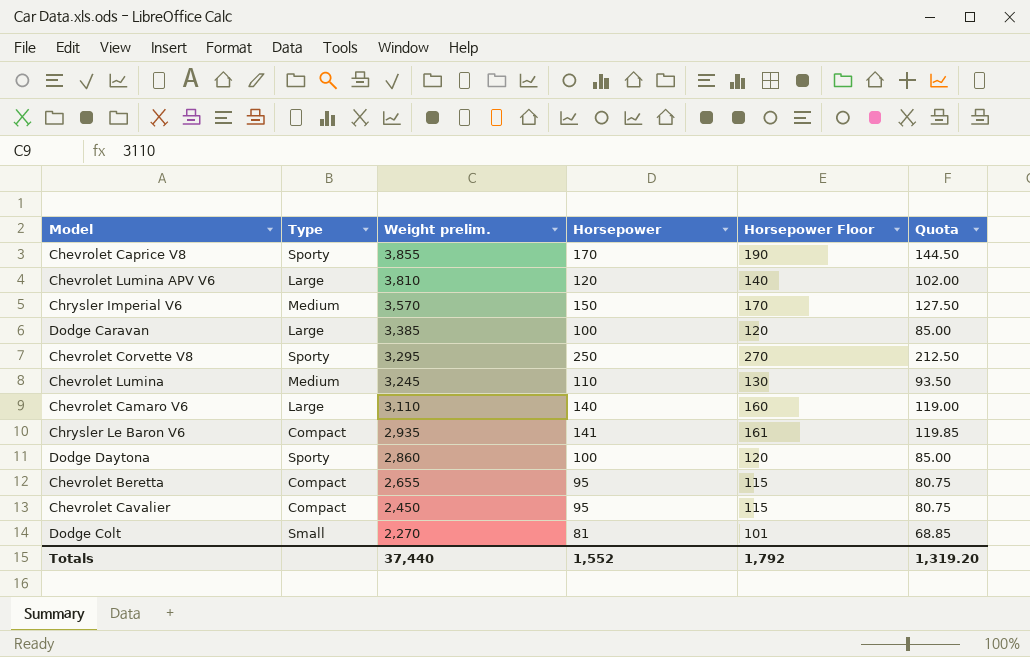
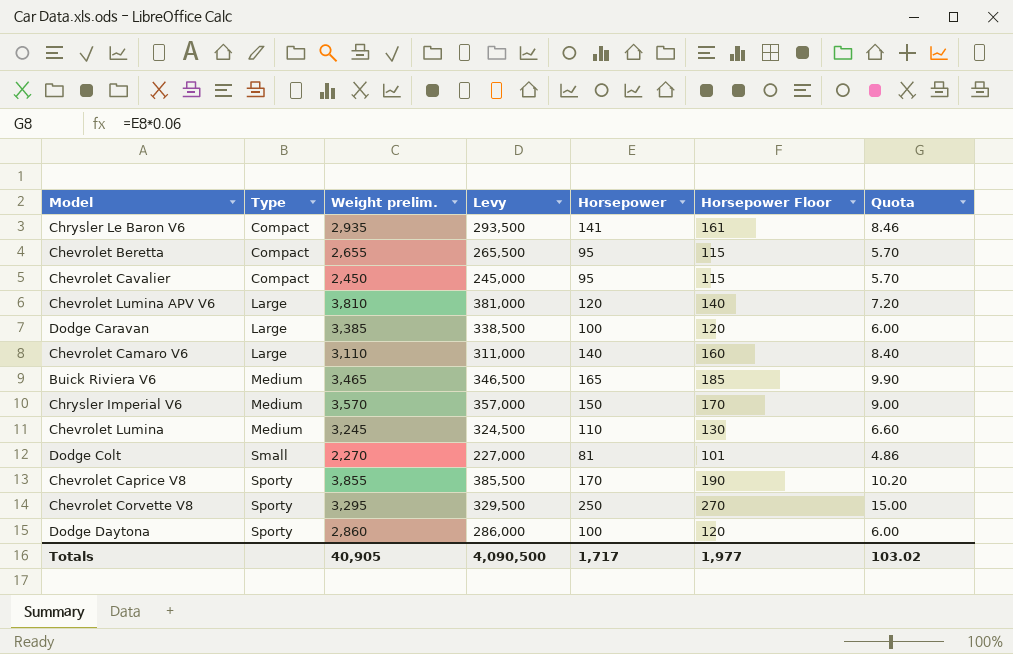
row order: Weight prelim. descending -> Type ascending
column Levy | formula: none -> [Weight prelim.] * 100
column Quota | formula: [Horsepower] * 0.85 -> [Horsepower] * 0.06
row Buick Riviera V6: none -> Medium | 3,465 | 346,500 | 165 | 185 | 9.90
Totals | Weight prelim.: 37,440 -> 40,905
Totals | Horsepower: 1,552 -> 1,717
Totals | Horsepower Floor: 1,792 -> 1,977
Totals | Quota: 1,319.20 -> 103.02

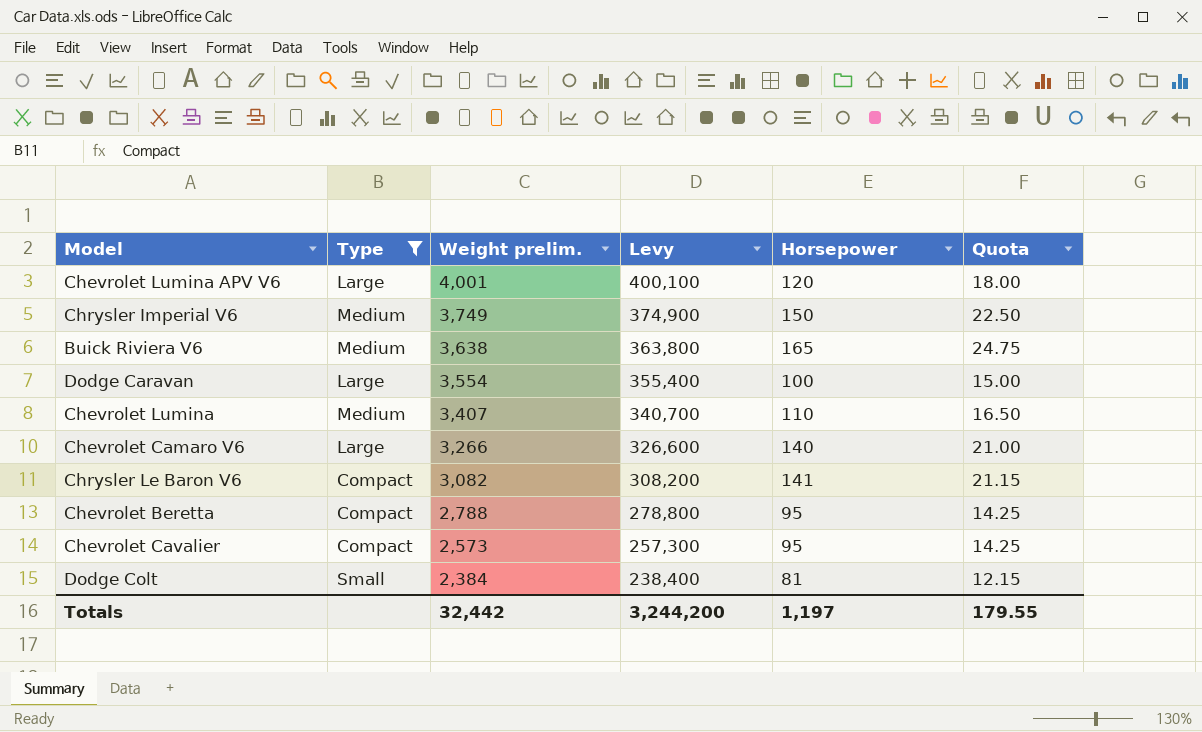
filter: none -> Type != Sporty
row order: Type ascending -> Weight prelim. descending
column Horsepower Floor | formula: [Horsepower] + 20 -> none
column Quota | formula: [Horsepower] * 0.06 -> [Horsepower] * 0.15
Chevrolet Lumina APV V6 | Weight prelim.: 3,810 -> 4,001
Chevrolet Lumina APV V6 | Levy: 381,000 -> 400,100
Chrysler Imperial V6 | Weight prelim.: 3,570 -> 3,749
Chrysler Imperial V6 | Levy: 357,000 -> 374,900
Buick Riviera V6 | Weight prelim.: 3,465 -> 3,638
Buick Riviera V6 | Levy: 346,500 -> 363,800
Dodge Caravan | Weight prelim.: 3,385 -> 3,554
Dodge Caravan | Levy: 338,500 -> 355,400
Chevrolet Lumina | Weight prelim.: 3,245 -> 3,407
Chevrolet Lumina | Levy: 324,500 -> 340,700
Chevrolet Camaro V6 | Weight prelim.: 3,110 -> 3,266
Chevrolet Camaro V6 | Levy: 311,000 -> 326,600
Chrysler Le Baron V6 | Weight prelim.: 2,935 -> 3,082
Chrysler Le Baron V6 | Levy: 293,500 -> 308,200
Chevrolet Beretta | Weight prelim.: 2,655 -> 2,788
Chevrolet Beretta | Levy: 265,500 -> 278,800
Chevrolet Cavalier | Weight prelim.: 2,450 -> 2,573
Chevrolet Cavalier | Levy: 245,000 -> 257,300
Dodge Colt | Weight prelim.: 2,270 -> 2,384
Dodge Colt | Levy: 227,000 -> 238,400
Totals | Weight prelim.: 40,905 -> 32,442
Totals | Levy: 4,090,500 -> 3,244,200
Totals | Horsepower: 1,717 -> 1,197
Totals | Quota: 103.02 -> 179.55

